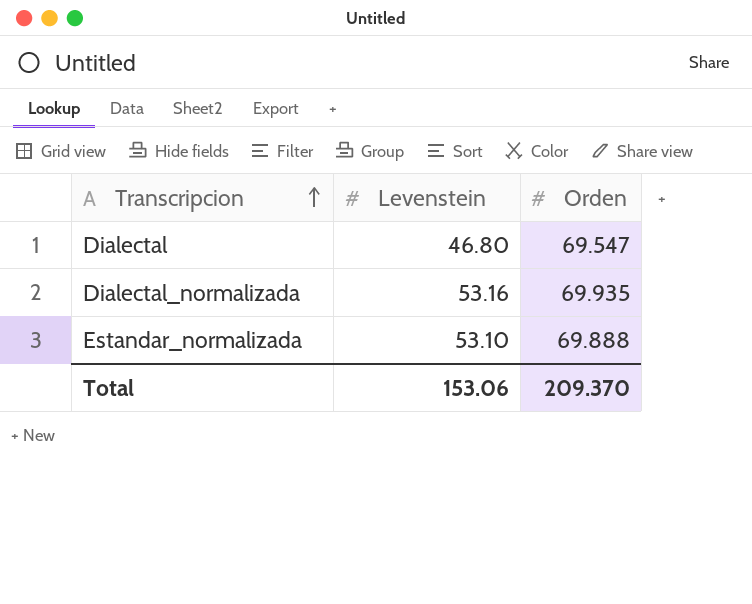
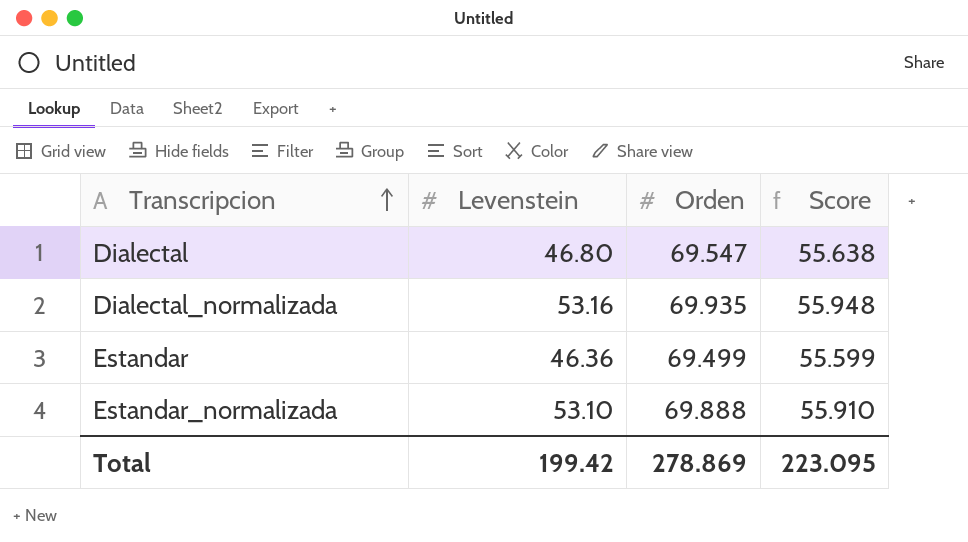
column Score | formula: none -> [Orden] * 0.8
row Estandar: none -> 46.36 | 69.499 | 55.599
Total | Levenstein: 153.06 -> 199.42
Total | Orden: 209.370 -> 278.869

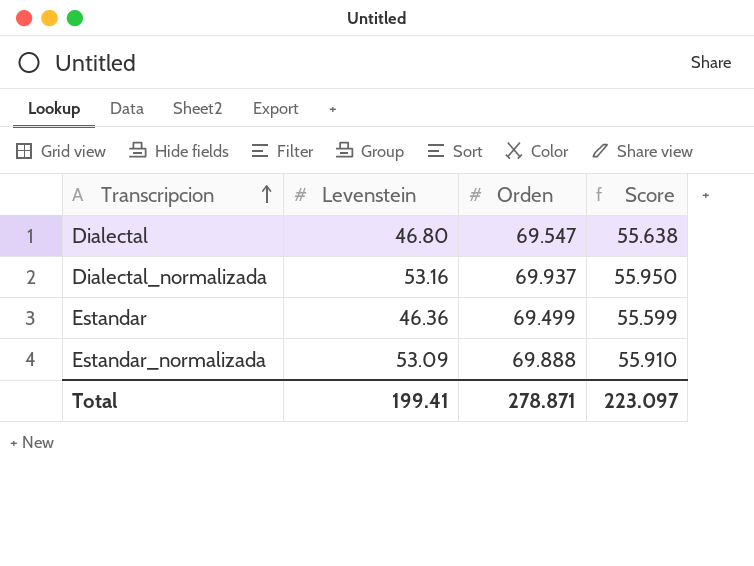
Dialectal_normalizada | Orden: 69.935 -> 69.937
Dialectal_normalizada | Score: 55.948 -> 55.950
Estandar_normalizada | Levenstein: 53.10 -> 53.09
Total | Levenstein: 199.42 -> 199.41
Total | Orden: 278.869 -> 278.871
Total | Score: 223.095 -> 223.097

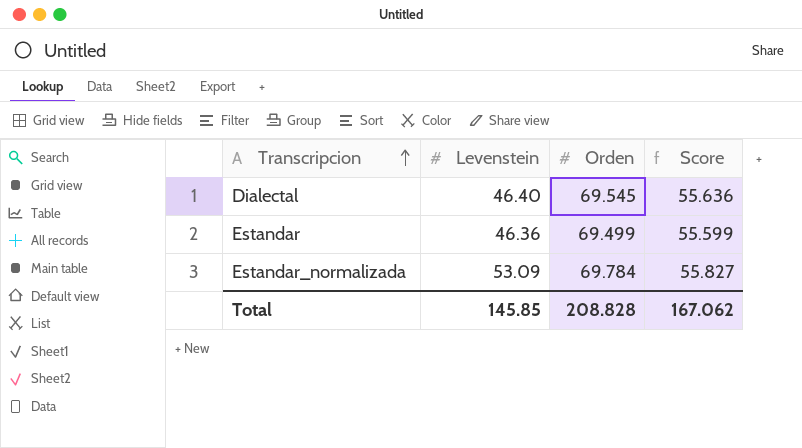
row Dialectal_normalizada: 53.16 | 69.937 | 55.950 -> none
Dialectal | Levenstein: 46.80 -> 46.40
Dialectal | Orden: 69.547 -> 69.545
Dialectal | Score: 55.638 -> 55.636
Estandar_normalizada | Orden: 69.888 -> 69.784
Estandar_normalizada | Score: 55.910 -> 55.827
Total | Levenstein: 199.41 -> 145.85
Total | Orden: 278.871 -> 208.828
Total | Score: 223.097 -> 167.062

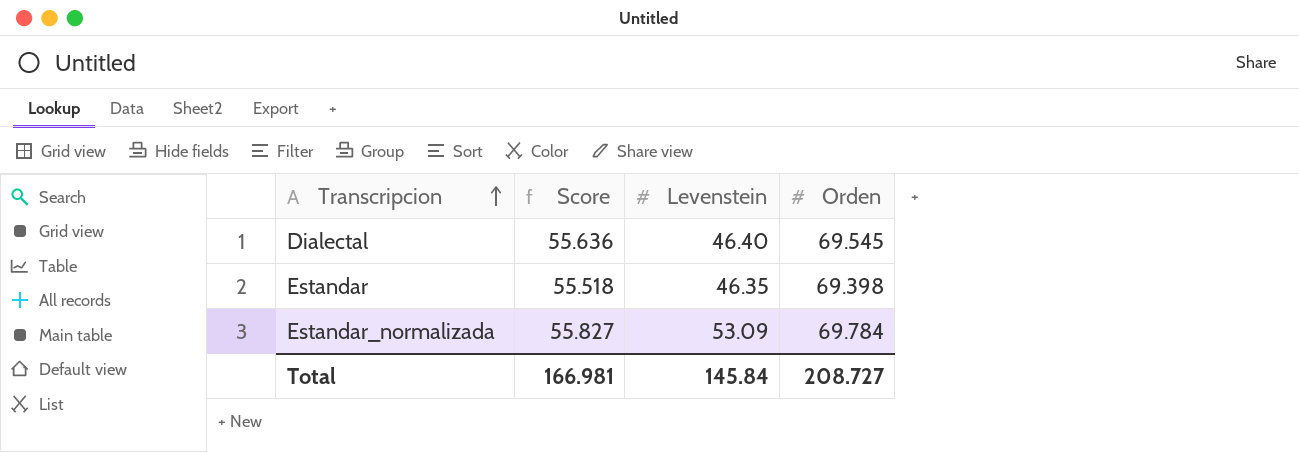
column Score | position: 4 -> 2
Estandar | Score: 55.599 -> 55.518
Estandar | Levenstein: 46.36 -> 46.35
Estandar | Orden: 69.499 -> 69.398
Total | Score: 167.062 -> 166.981
Total | Levenstein: 145.85 -> 145.84
Total | Orden: 208.828 -> 208.727

